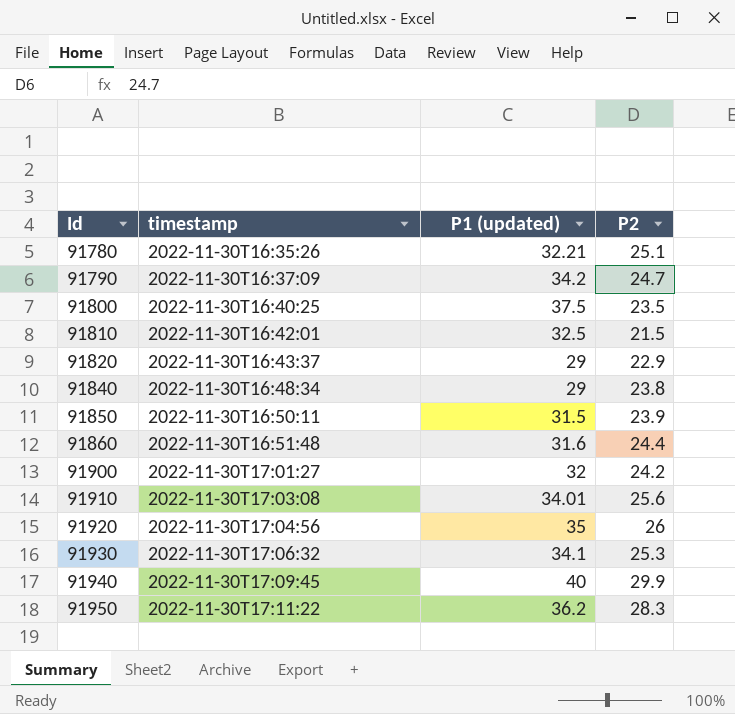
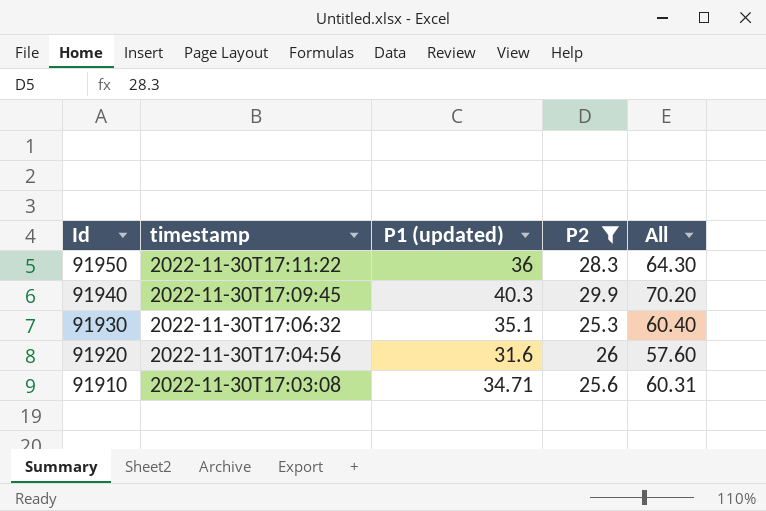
filter: none -> P2 >= 25.3
row order: Id ascending -> Id descending
column All | formula: none -> [P1 (updated)] + [P2]
91950 | P1 (updated): 36.2 -> 36
91940 | P1 (updated): 40 -> 40.3
91930 | P1 (updated): 34.1 -> 35.1
91920 | P1 (updated): 35 -> 31.6
91910 | P1 (updated): 34.01 -> 34.71

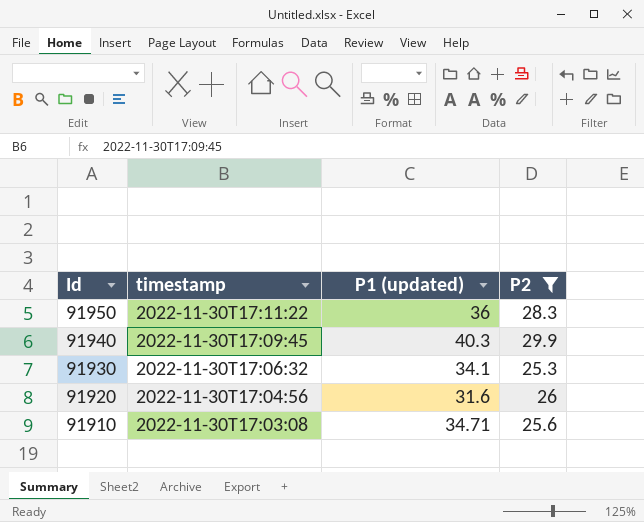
column All | formula: [P1 (updated)] + [P2] -> none
91930 | P1 (updated): 35.1 -> 34.1

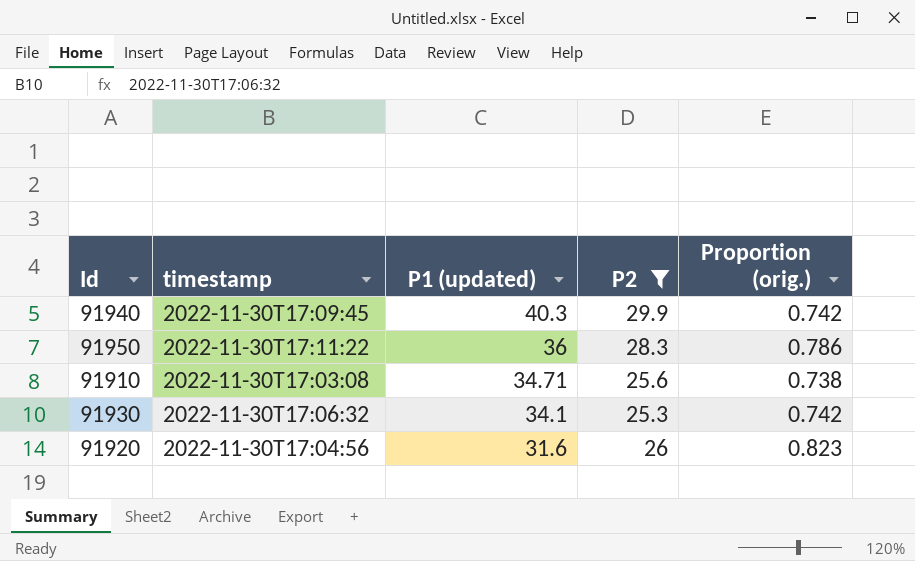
row order: Id descending -> P1 (updated) descending
column Proportion (orig.) | formula: none -> [P2] / [P1 (updated)]

